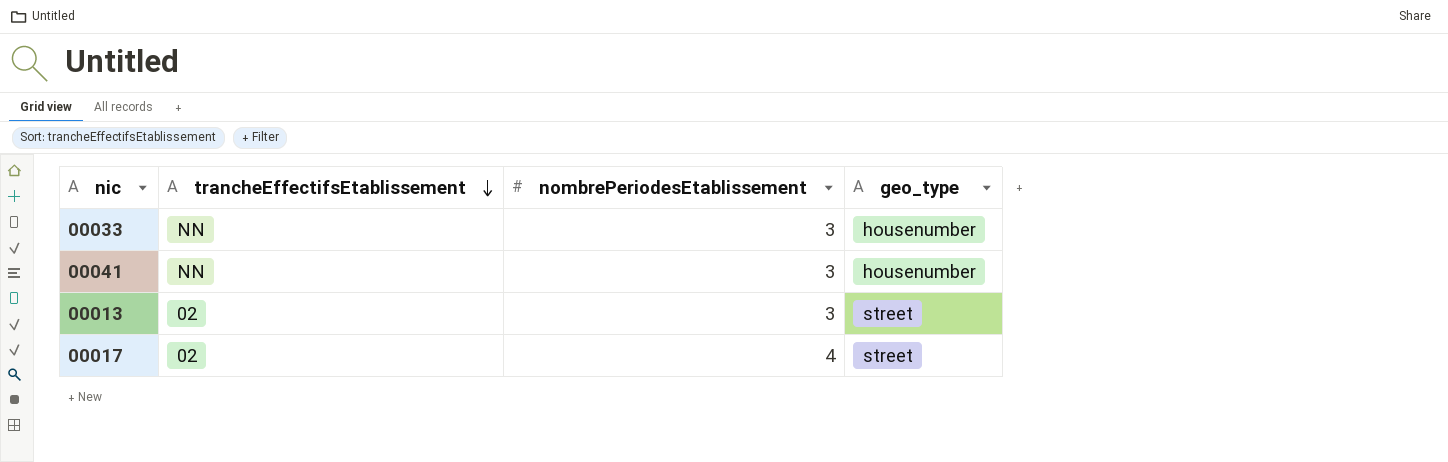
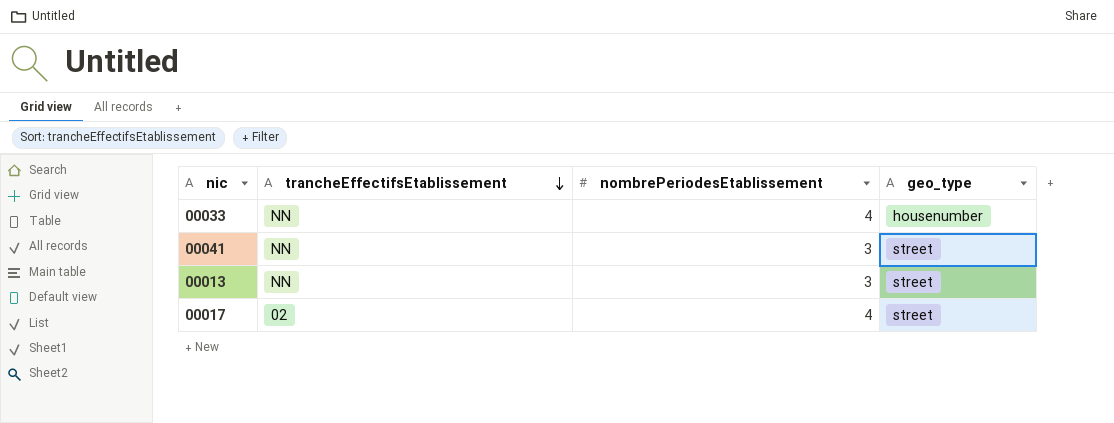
00033 | nombrePeriodesEtablissement: 3 -> 4
00041 | geo_type: housenumber -> street
00013 | trancheEffectifsEtablissement: 02 -> NN

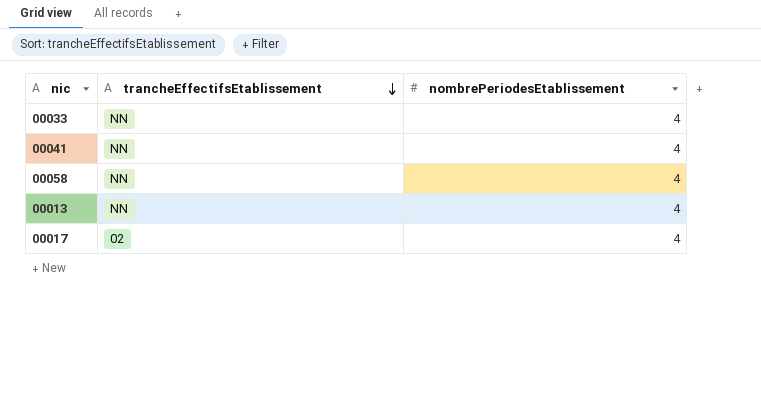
column geo_type | position: 4 -> none
00041 | nombrePeriodesEtablissement: 3 -> 4
row 00058: none -> NN | 4
00013 | nombrePeriodesEtablissement: 3 -> 4

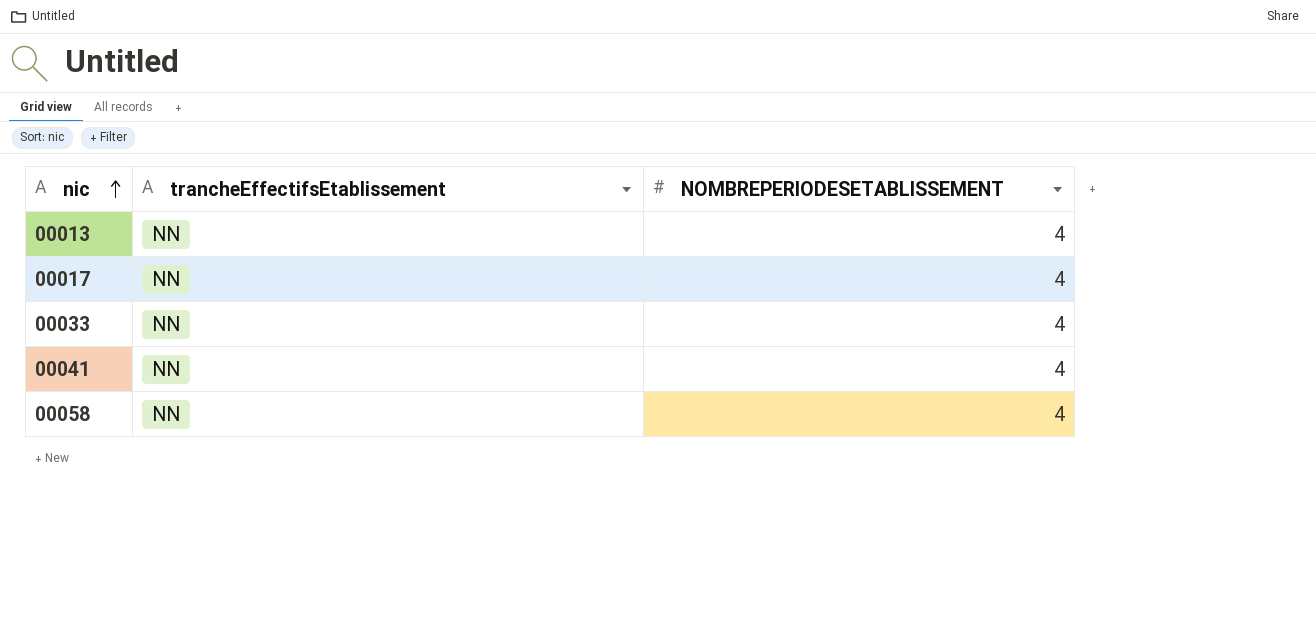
row order: trancheEffectifsEtablissement descending -> nic ascending
column name: nombrePeriodesEtablissement -> NOMBREPERIODESETABLISSEMENT
00017 | trancheEffectifsEtablissement: 02 -> NN

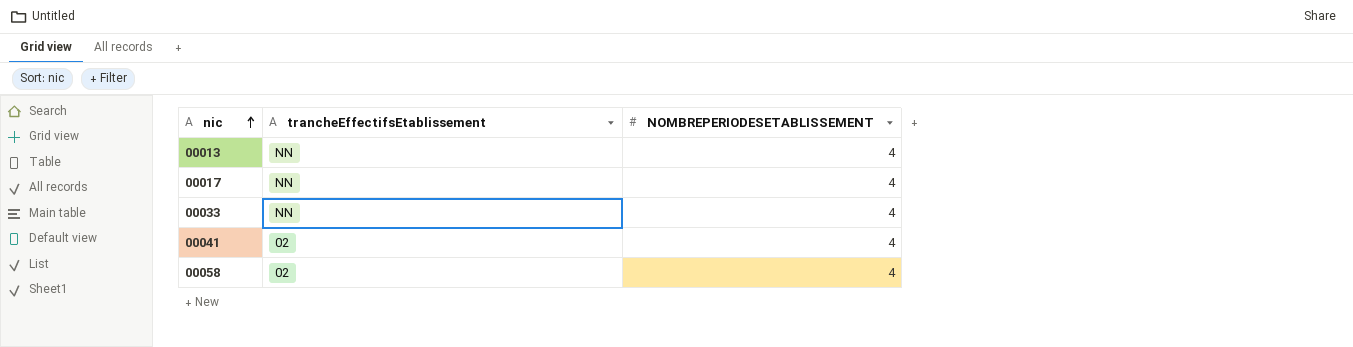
00041 | trancheEffectifsEtablissement: NN -> 02
00058 | trancheEffectifsEtablissement: NN -> 02

